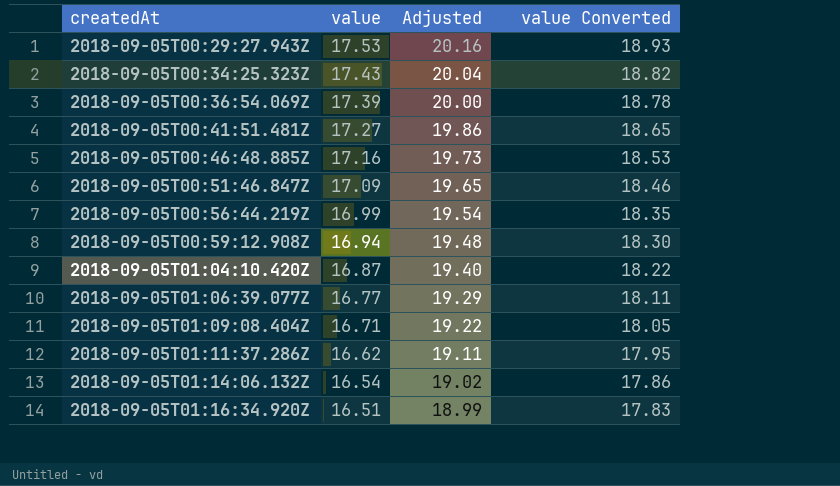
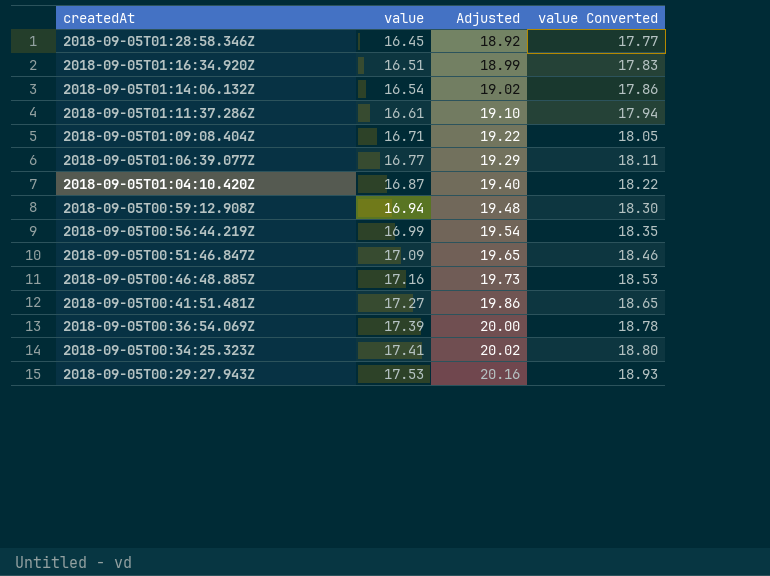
row order: createdAt ascending -> createdAt descending
row 2018-09-05T01:28:58.346Z: none -> 16.45 | 18.92 | 17.77
2018-09-05T01:11:37.286Z | value: 16.62 -> 16.61
2018-09-05T01:11:37.286Z | Adjusted: 19.11 -> 19.10
2018-09-05T01:11:37.286Z | value Converted: 17.95 -> 17.94
2018-09-05T00:34:25.323Z | value: 17.43 -> 17.41
2018-09-05T00:34:25.323Z | Adjusted: 20.04 -> 20.02
2018-09-05T00:34:25.323Z | value Converted: 18.82 -> 18.80

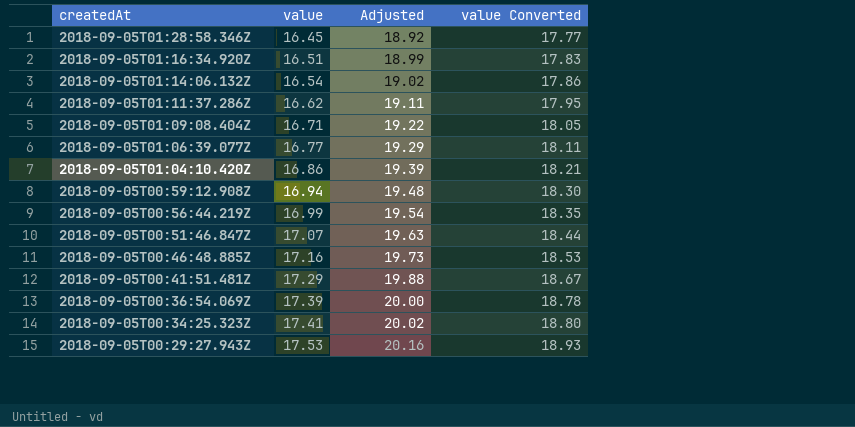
2018-09-05T01:11:37.286Z | value: 16.61 -> 16.62
2018-09-05T01:11:37.286Z | Adjusted: 19.10 -> 19.11
2018-09-05T01:11:37.286Z | value Converted: 17.94 -> 17.95
2018-09-05T01:04:10.420Z | value: 16.87 -> 16.86
2018-09-05T01:04:10.420Z | Adjusted: 19.40 -> 19.39
2018-09-05T01:04:10.420Z | value Converted: 18.22 -> 18.21
2018-09-05T00:51:46.847Z | value: 17.09 -> 17.07
2018-09-05T00:51:46.847Z | Adjusted: 19.65 -> 19.63
2018-09-05T00:51:46.847Z | value Converted: 18.46 -> 18.44
2018-09-05T00:41:51.481Z | value: 17.27 -> 17.29
2018-09-05T00:41:51.481Z | Adjusted: 19.86 -> 19.88
2018-09-05T00:41:51.481Z | value Converted: 18.65 -> 18.67

